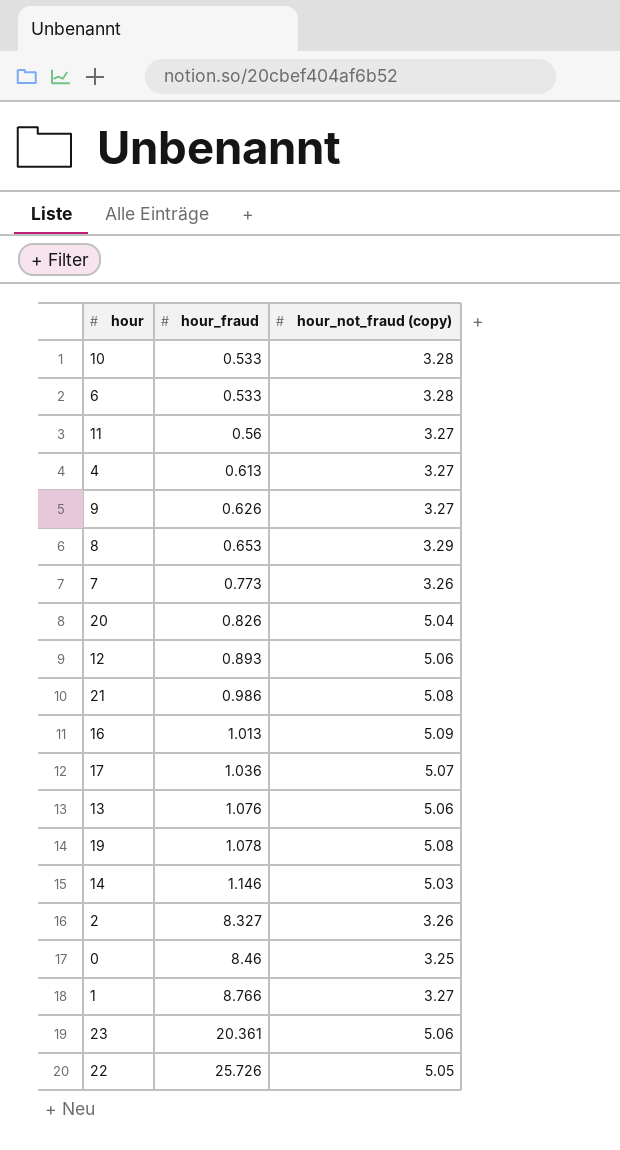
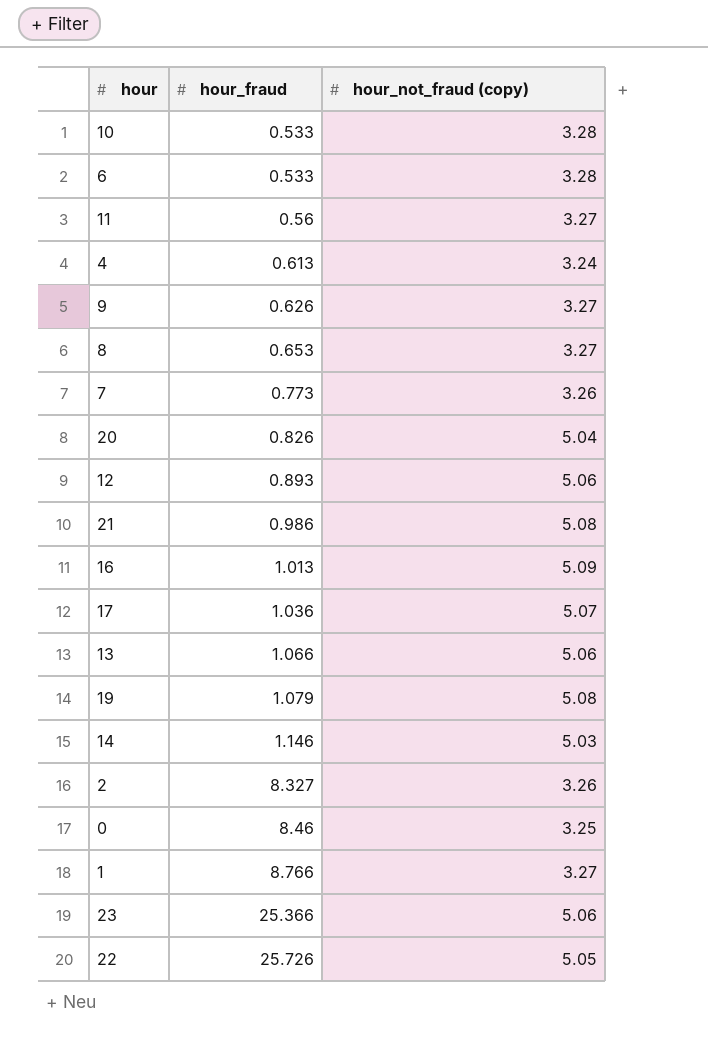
4 | hour_not_fraud (copy): 3.27 -> 3.24
8 | hour_not_fraud (copy): 3.29 -> 3.27
13 | hour_fraud: 1.076 -> 1.066
19 | hour_fraud: 1.078 -> 1.079
23 | hour_fraud: 20.361 -> 25.366

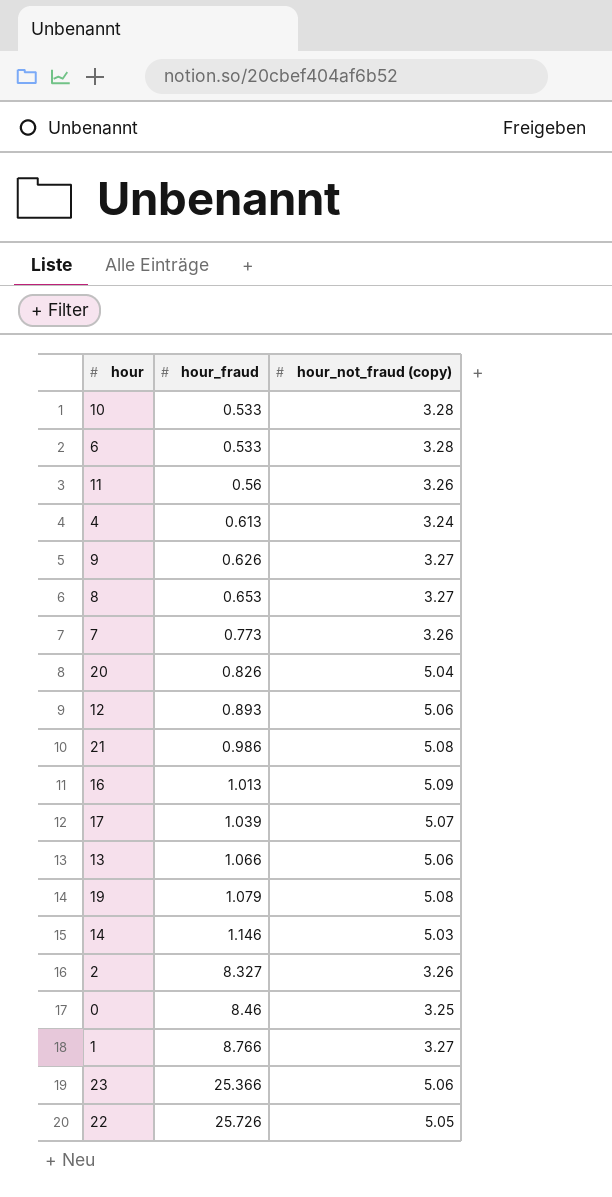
11 | hour_not_fraud (copy): 3.27 -> 3.26
17 | hour_fraud: 1.036 -> 1.039

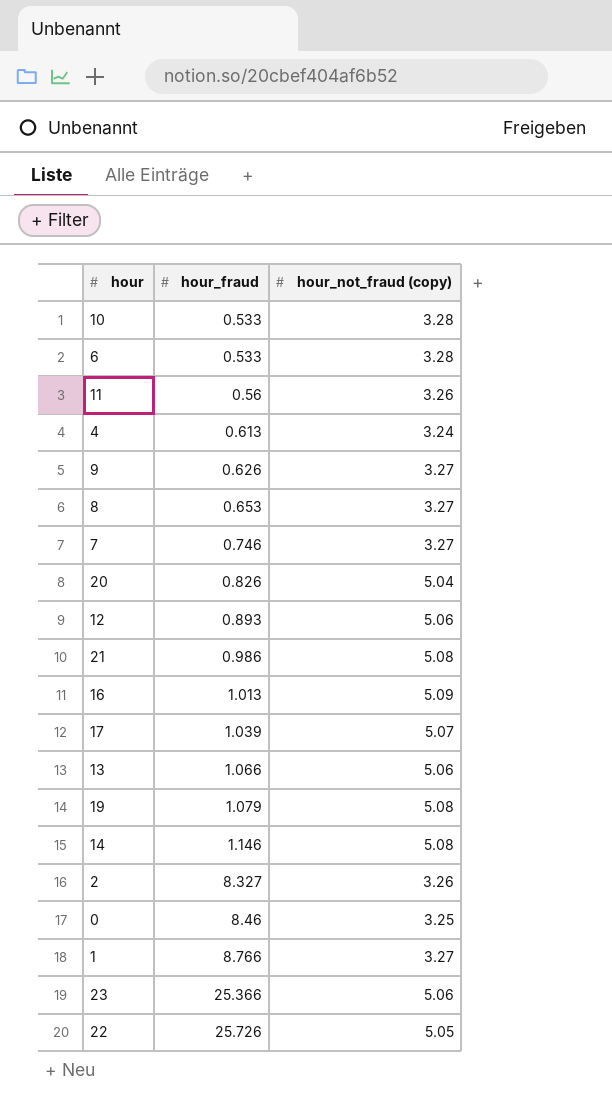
7 | hour_fraud: 0.773 -> 0.746
7 | hour_not_fraud (copy): 3.26 -> 3.27
14 | hour_not_fraud (copy): 5.03 -> 5.08

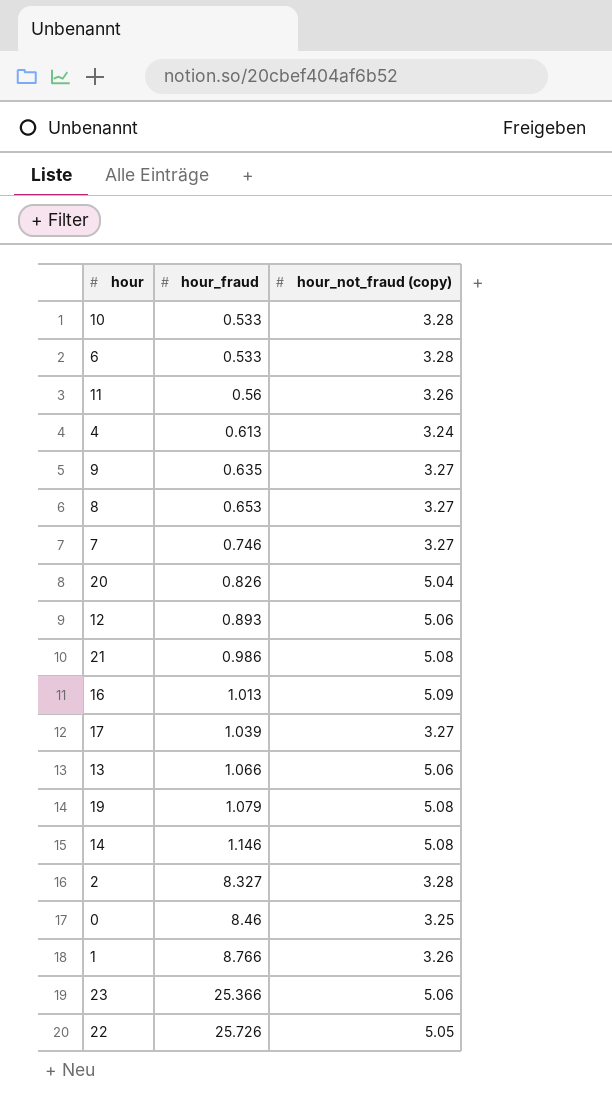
9 | hour_fraud: 0.626 -> 0.635
17 | hour_not_fraud (copy): 5.07 -> 3.27
2 | hour_not_fraud (copy): 3.26 -> 3.28
1 | hour_not_fraud (copy): 3.27 -> 3.26

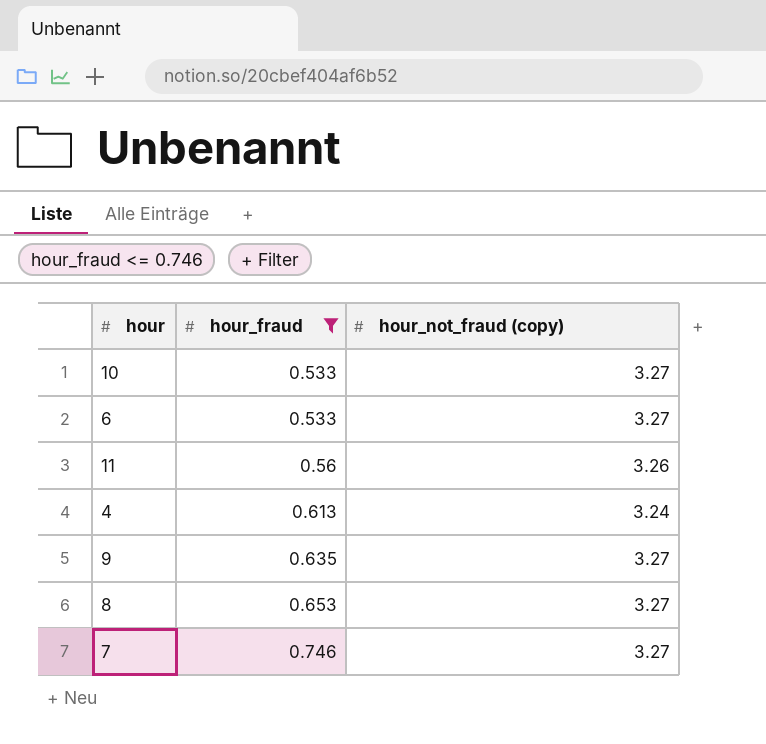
filter: none -> hour_fraud <= 0.746
10 | hour_not_fraud (copy): 3.28 -> 3.27
6 | hour_not_fraud (copy): 3.28 -> 3.27

